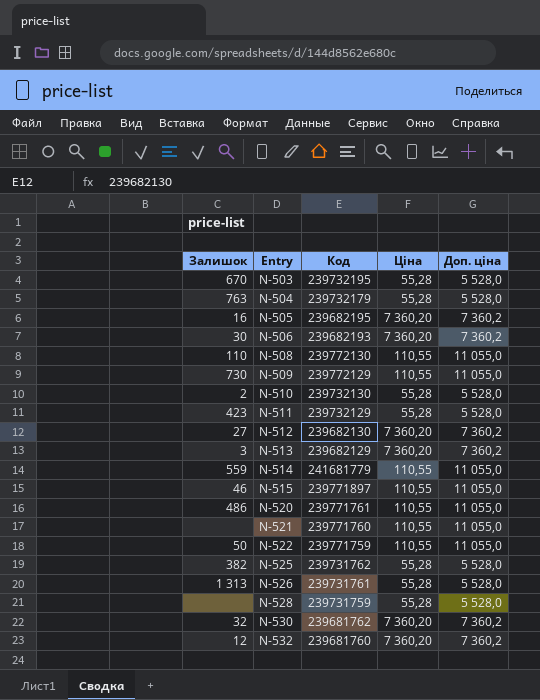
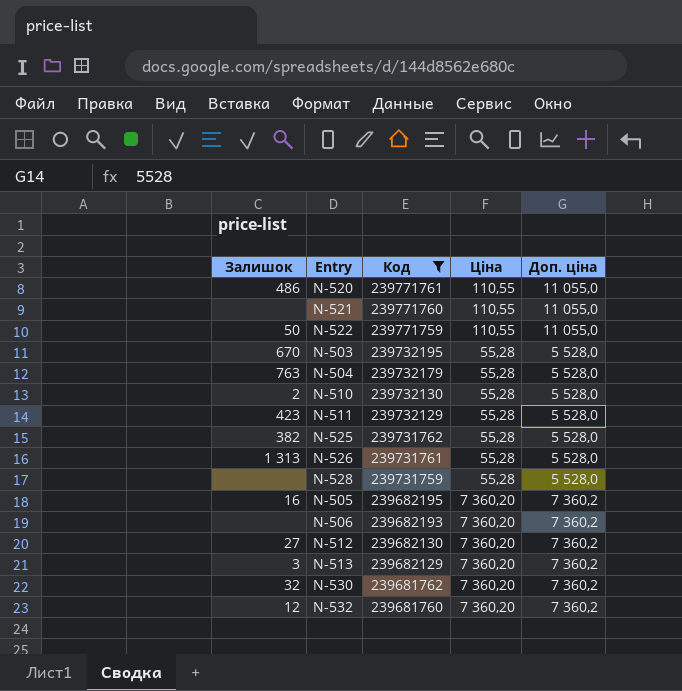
filter: none -> Код <= 239771761
row order: Entry ascending -> Код descending
N-506 | Залишок: 30 -> none

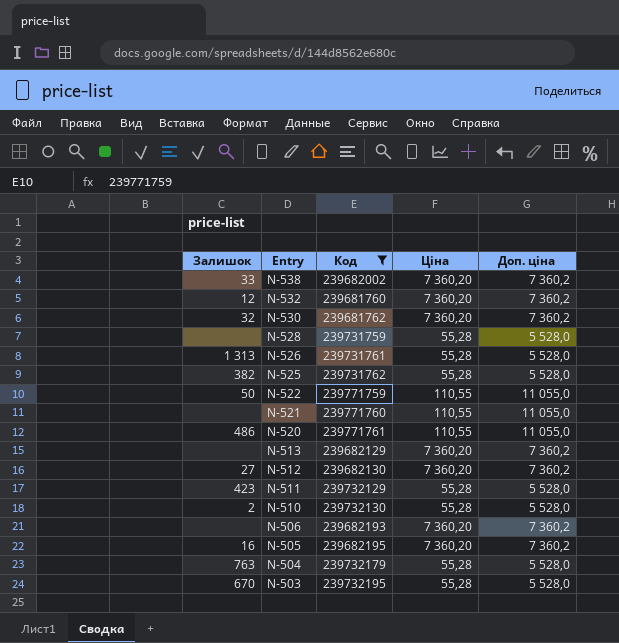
row order: Код descending -> Entry descending
row N-538: none -> 33 | 239682002 | 7 360,20 | 7 360,2
N-513 | Залишок: 3 -> none

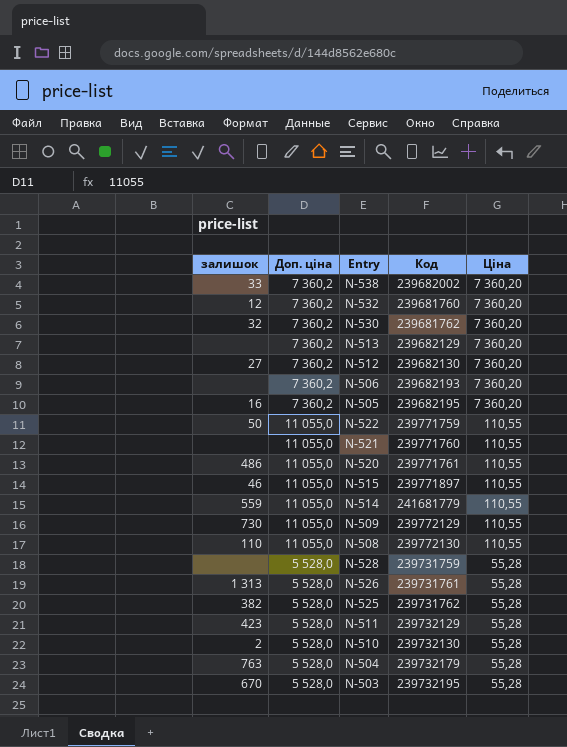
filter: Код <= 239771761 -> none
row order: Entry descending -> Ціна descending
column name: Залишок -> залишок
column Доп. ціна | position: 5 -> 2

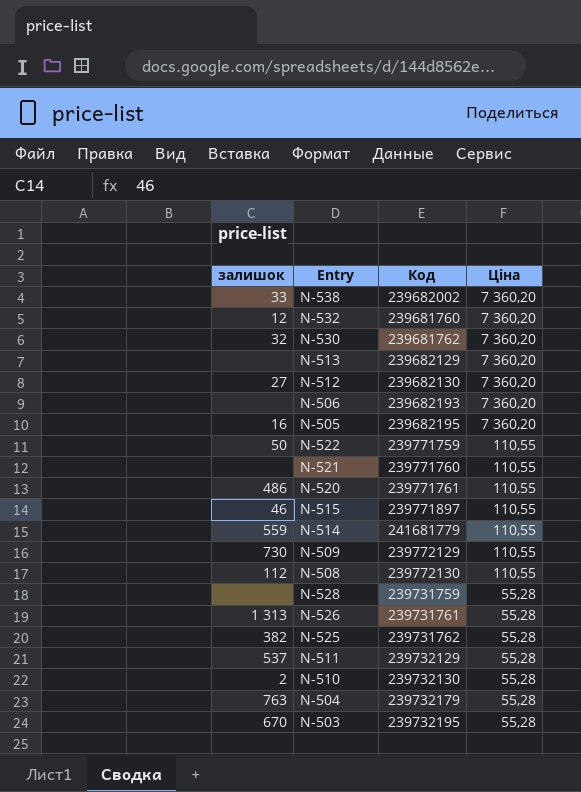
column Доп. ціна | position: 2 -> none
N-508 | залишок: 110 -> 112
N-511 | залишок: 423 -> 537

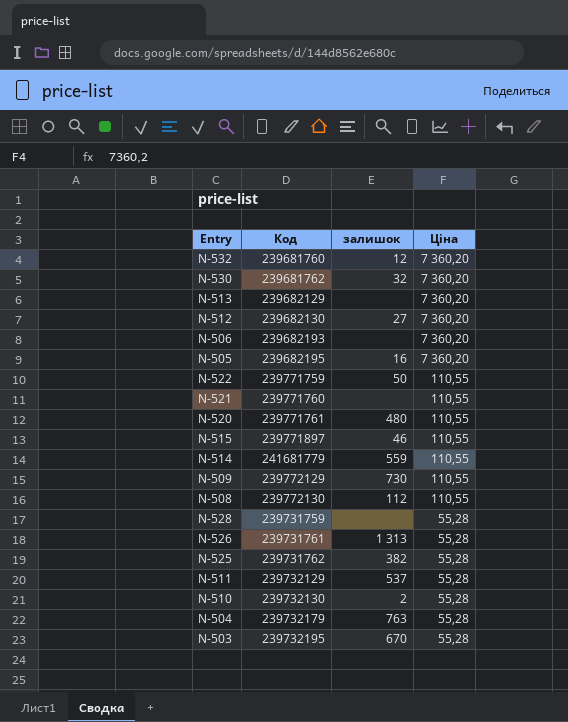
column залишок | position: 1 -> 3
row N-538: 33 | 239682002 | 7 360,20 -> none
N-520 | залишок: 486 -> 480

